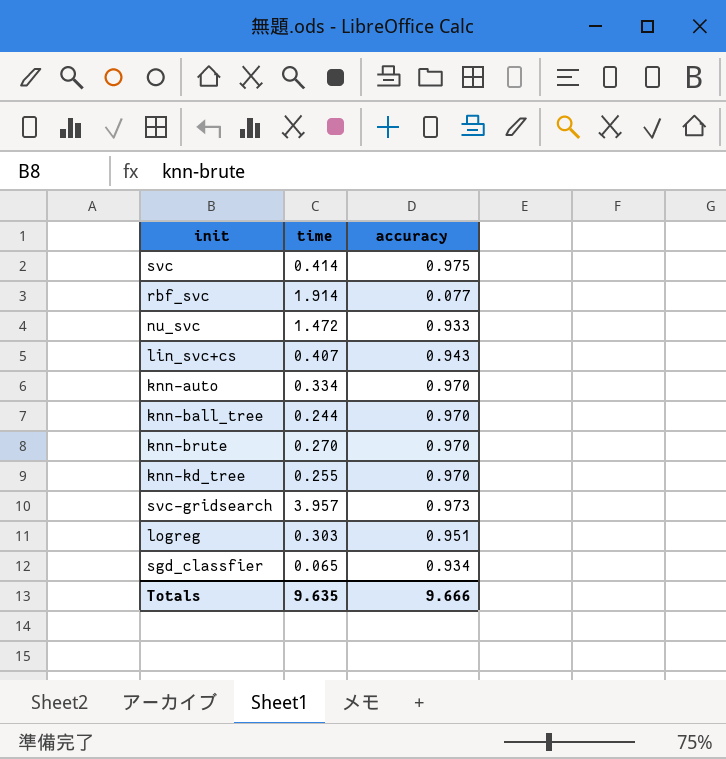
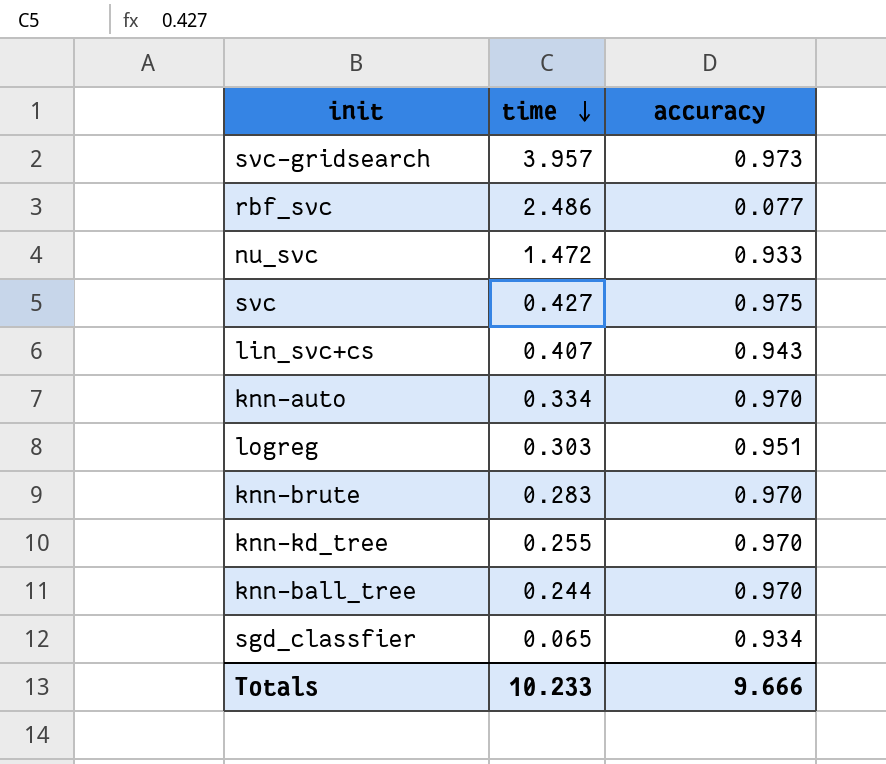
row order: none -> time descending
rbf_svc | time: 1.914 -> 2.486
svc | time: 0.414 -> 0.427
knn-brute | time: 0.270 -> 0.283
Totals | time: 9.635 -> 10.233

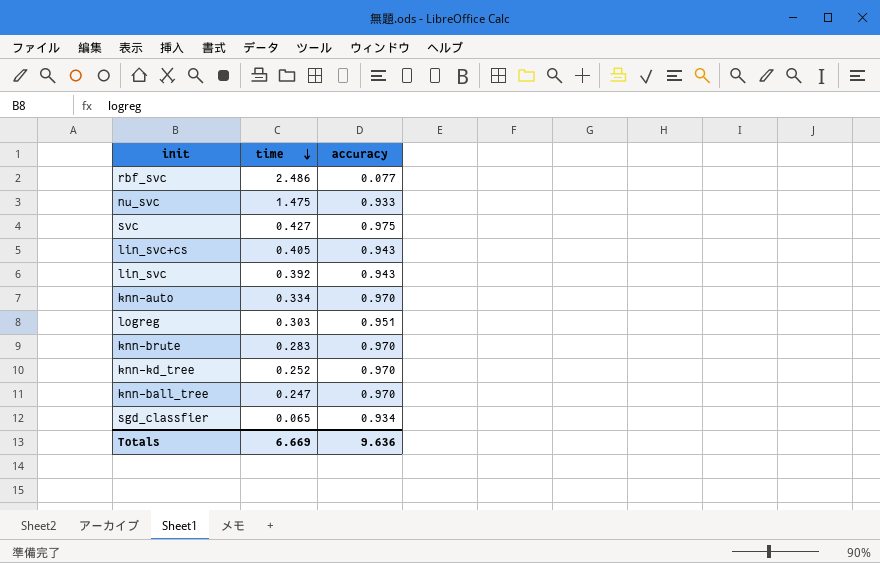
row svc-gridsearch: 3.957 | 0.973 -> none
nu_svc | time: 1.472 -> 1.475
lin_svc+cs | time: 0.407 -> 0.405
row lin_svc: none -> 0.392 | 0.943
knn-kd_tree | time: 0.255 -> 0.252
knn-ball_tree | time: 0.244 -> 0.247
Totals | time: 10.233 -> 6.669
Totals | accuracy: 9.666 -> 9.636

